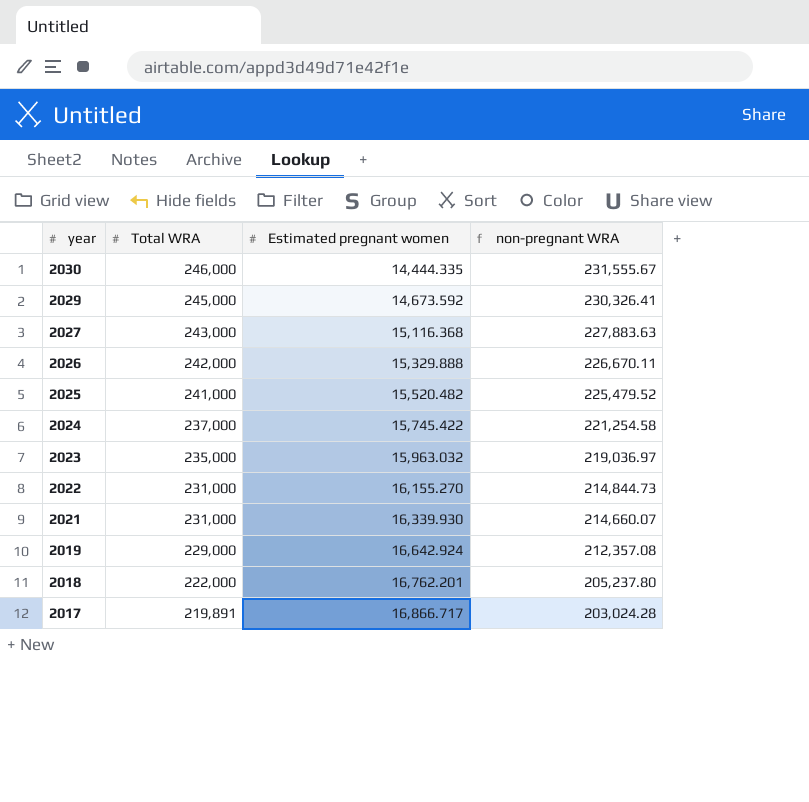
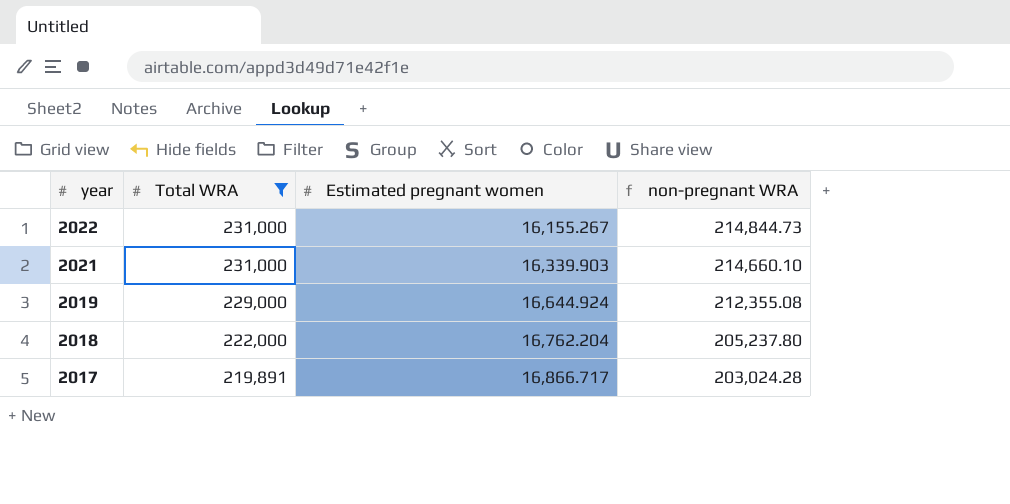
filter: none -> Total WRA <= 231,000
2022 | Estimated pregnant women: 16,155.270 -> 16,155.267
2021 | Estimated pregnant women: 16,339.930 -> 16,339.903
2021 | non-pregnant WRA: 214,660.07 -> 214,660.10
2019 | Estimated pregnant women: 16,642.924 -> 16,644.924
2019 | non-pregnant WRA: 212,357.08 -> 212,355.08
2018 | Estimated pregnant women: 16,762.201 -> 16,762.204

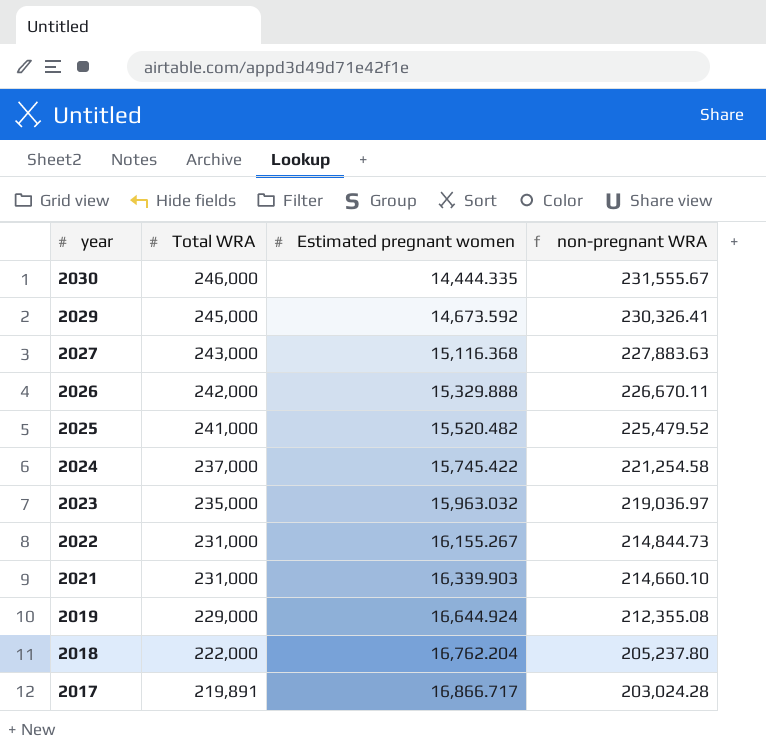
filter: Total WRA <= 231,000 -> none

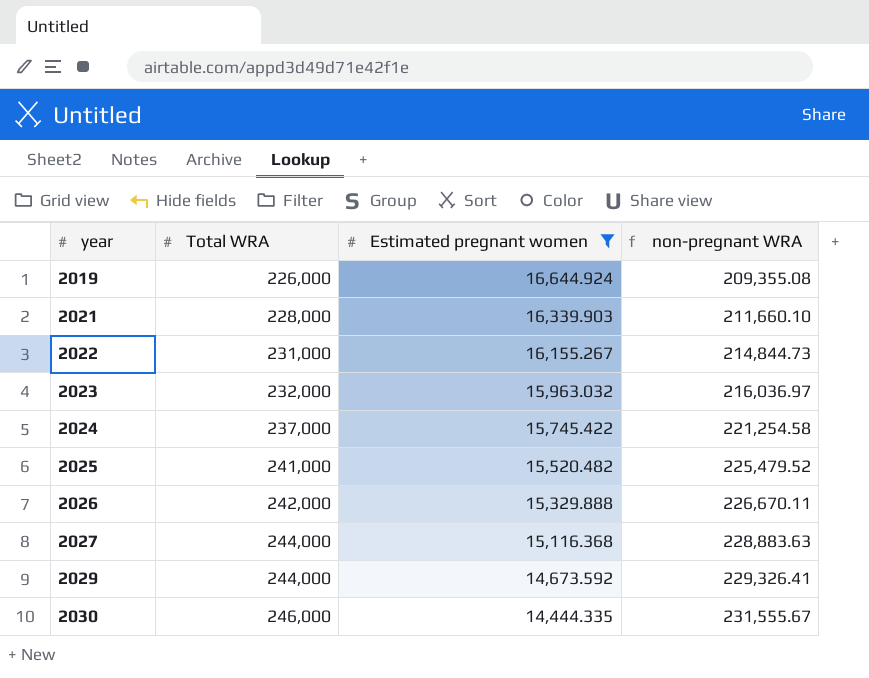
filter: none -> Estimated pregnant women <= 16,644.924
row order: year descending -> year ascending
2019 | Total WRA: 229,000 -> 226,000
2019 | non-pregnant WRA: 212,355.08 -> 209,355.08
2021 | Total WRA: 231,000 -> 228,000
2021 | non-pregnant WRA: 214,660.10 -> 211,660.10
2023 | Total WRA: 235,000 -> 232,000
2023 | non-pregnant WRA: 219,036.97 -> 216,036.97
2027 | Total WRA: 243,000 -> 244,000
2027 | non-pregnant WRA: 227,883.63 -> 228,883.63
2029 | Total WRA: 245,000 -> 244,000
2029 | non-pregnant WRA: 230,326.41 -> 229,326.41

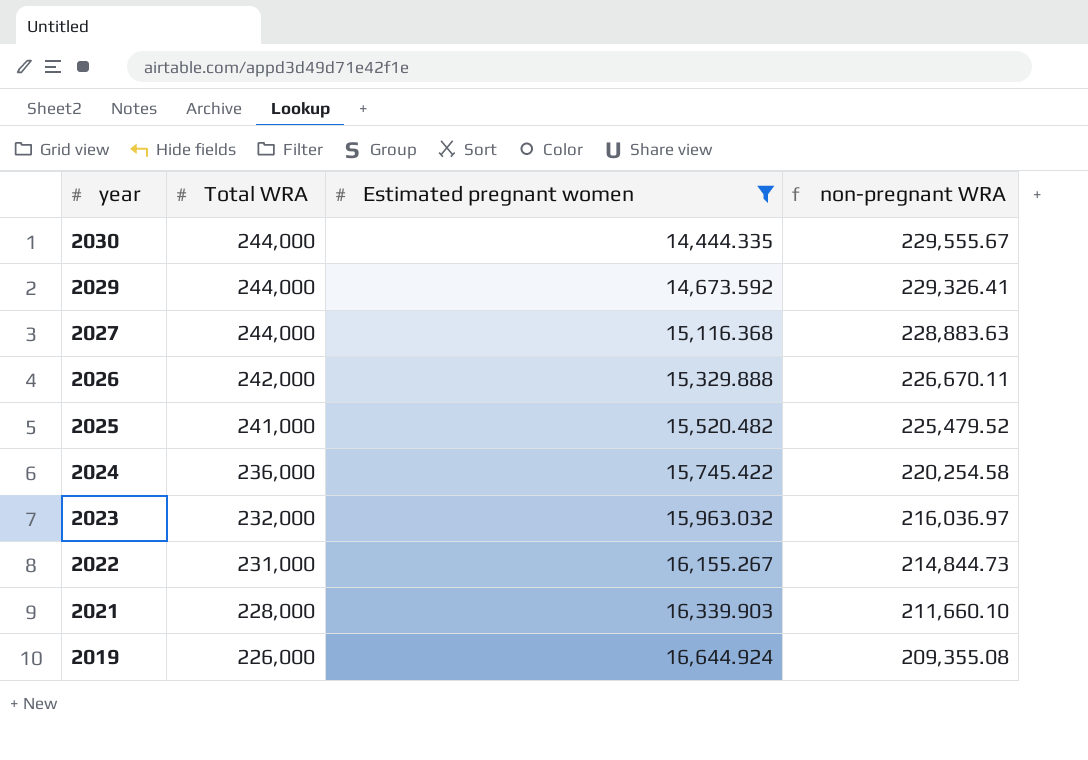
row order: year ascending -> year descending
2030 | Total WRA: 246,000 -> 244,000
2030 | non-pregnant WRA: 231,555.67 -> 229,555.67
2024 | Total WRA: 237,000 -> 236,000
2024 | non-pregnant WRA: 221,254.58 -> 220,254.58

